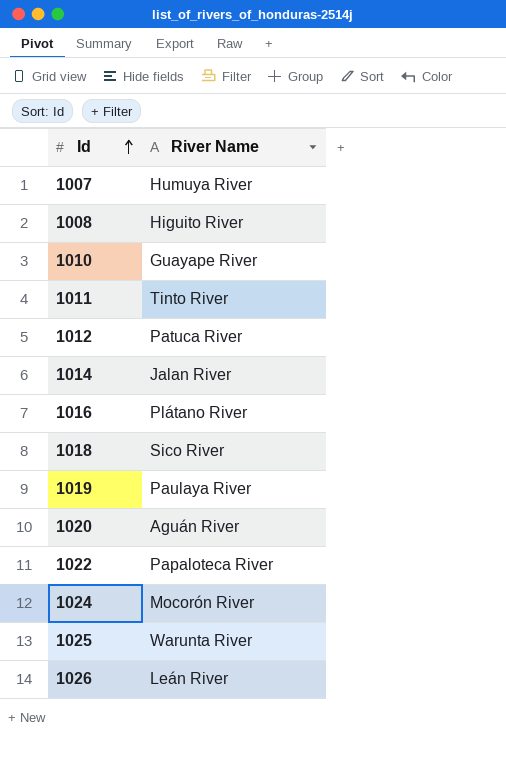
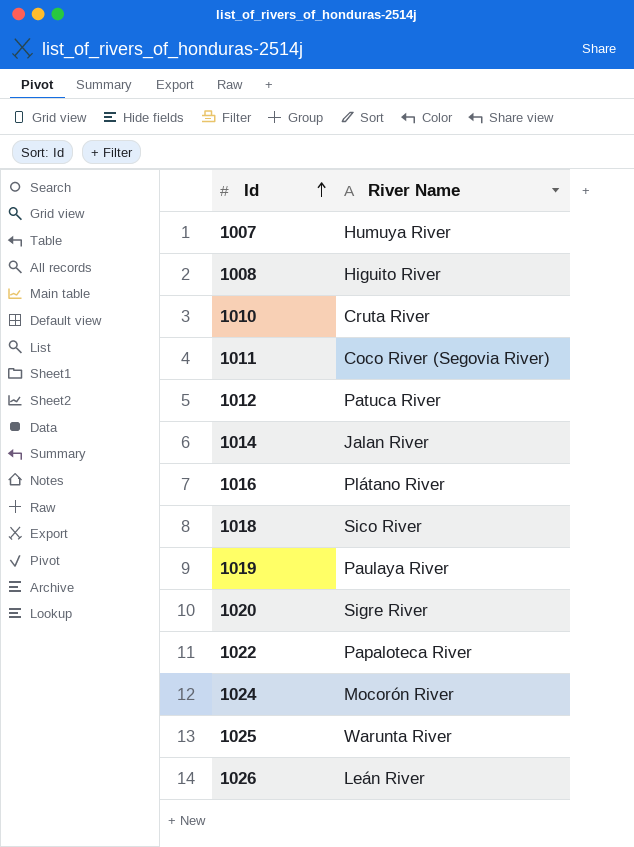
1010 | River Name: Guayape River -> Cruta River
1011 | River Name: Tinto River -> Coco River (Segovia River)
1020 | River Name: Aguán River -> Sigre River

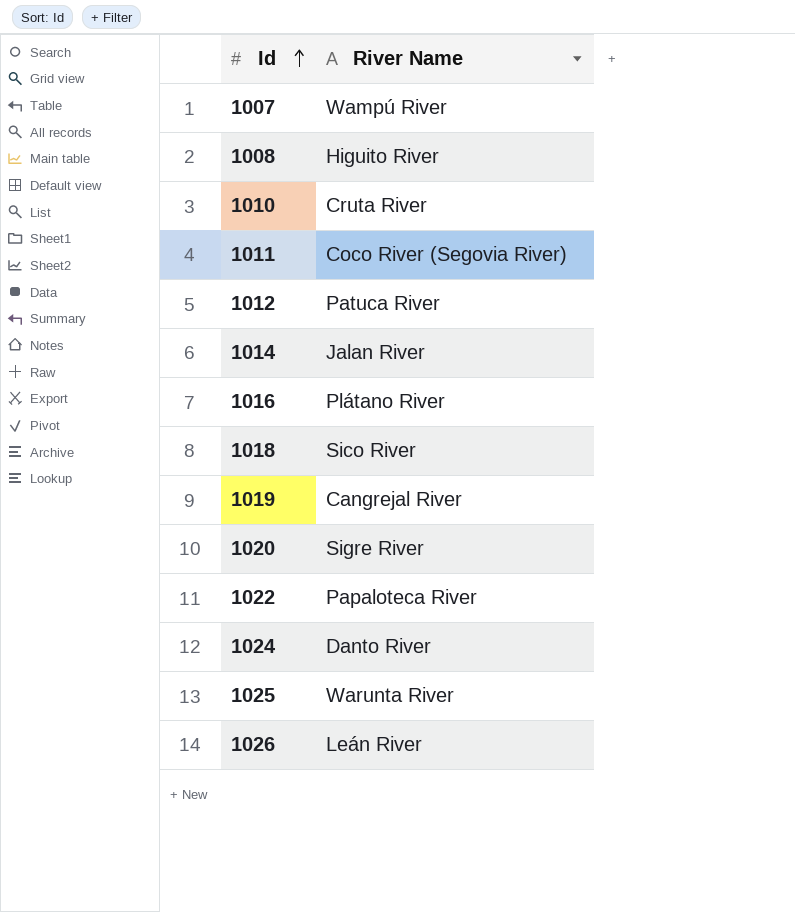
1007 | River Name: Humuya River -> Wampú River
1019 | River Name: Paulaya River -> Cangrejal River
1024 | River Name: Mocorón River -> Danto River

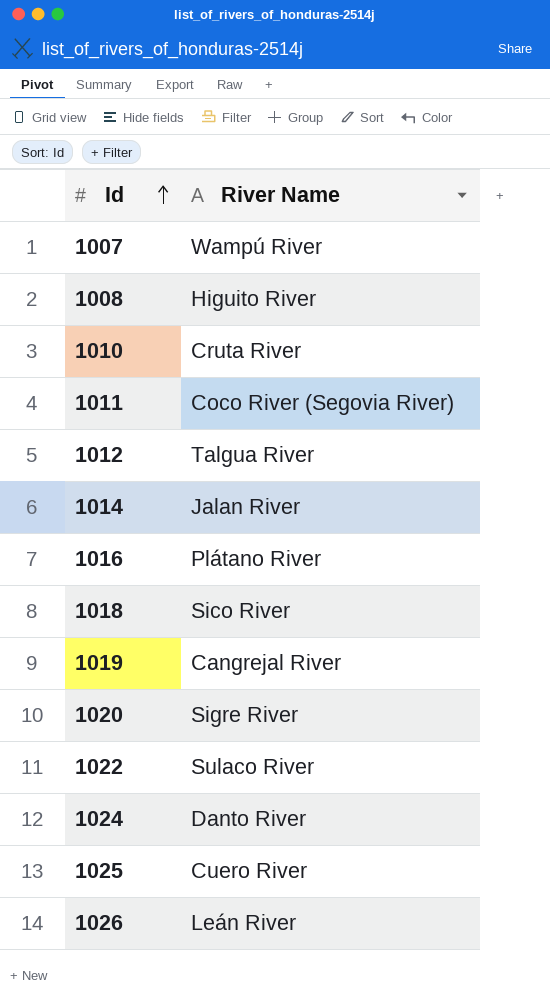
1012 | River Name: Patuca River -> Talgua River
1022 | River Name: Papaloteca River -> Sulaco River
1025 | River Name: Warunta River -> Cuero River

